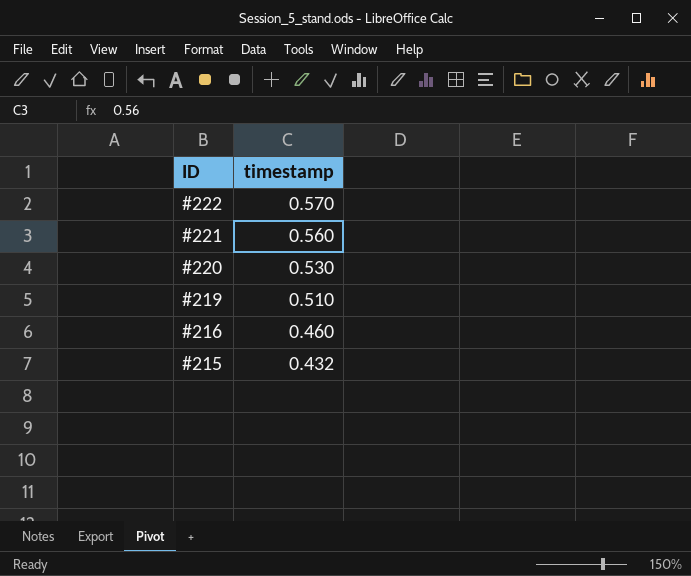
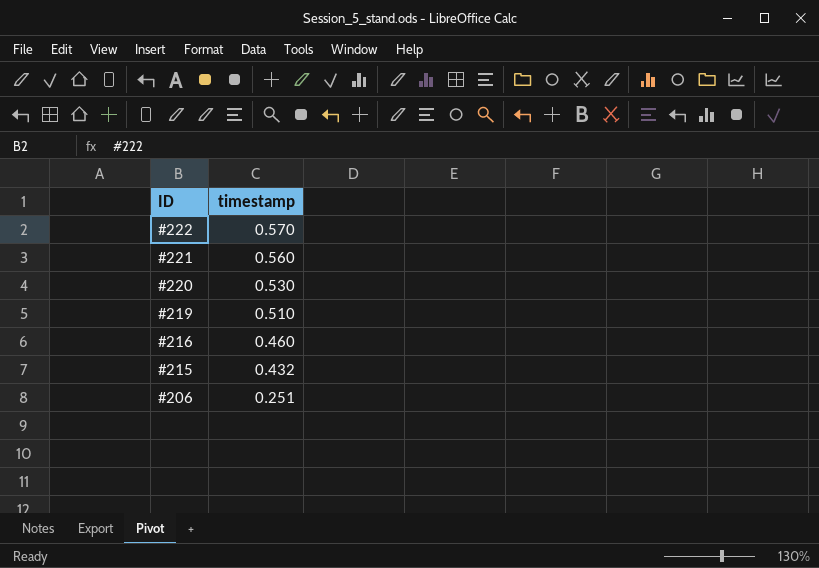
row #206: none -> 0.251

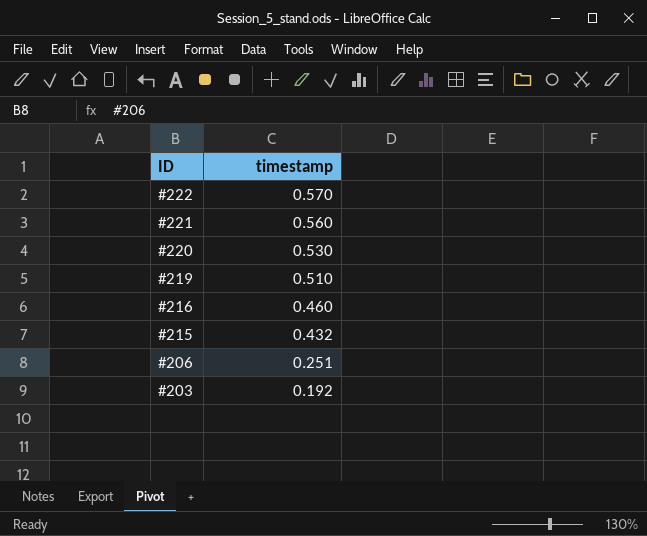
row #203: none -> 0.192

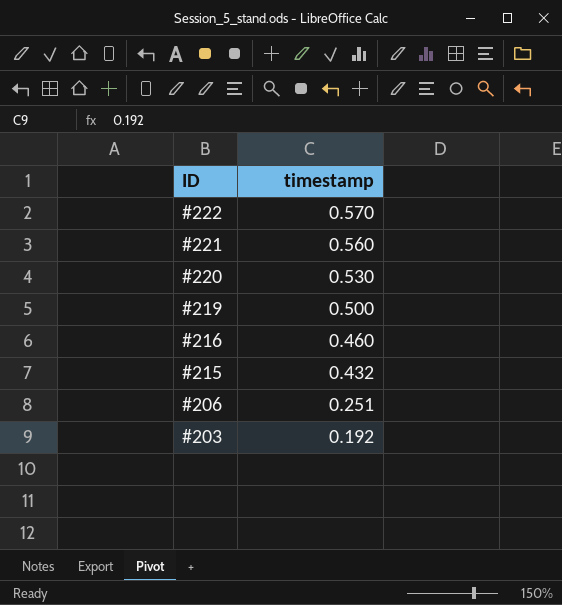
#219 | timestamp: 0.510 -> 0.500

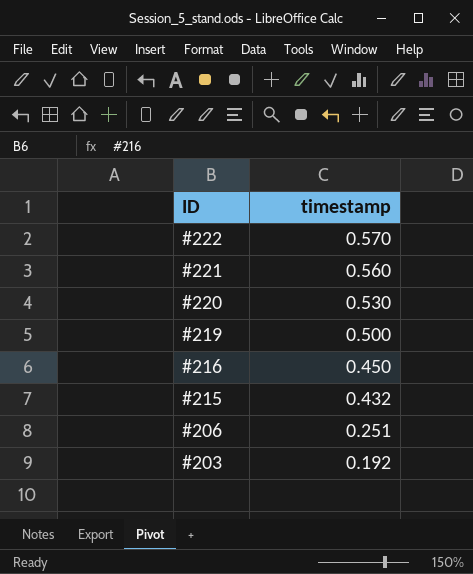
#216 | timestamp: 0.460 -> 0.450

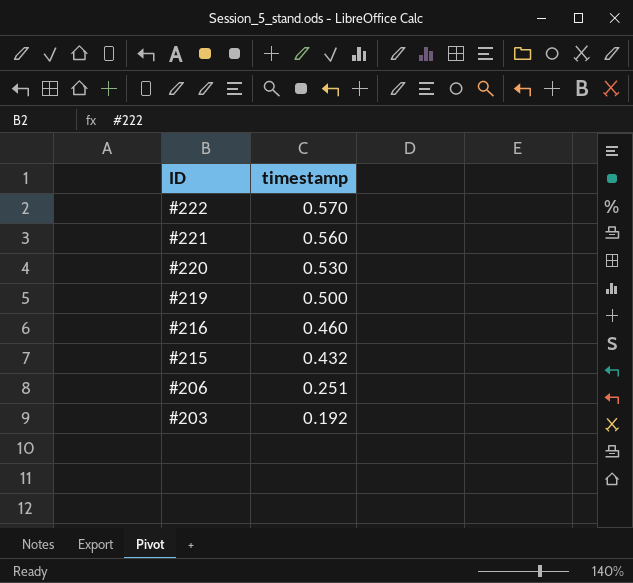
#216 | timestamp: 0.450 -> 0.460

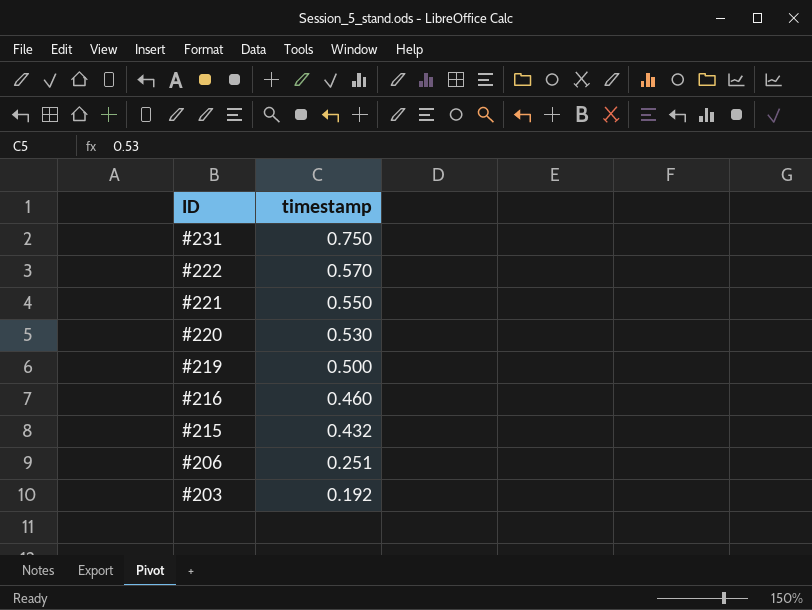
row #231: none -> 0.750
#221 | timestamp: 0.560 -> 0.550

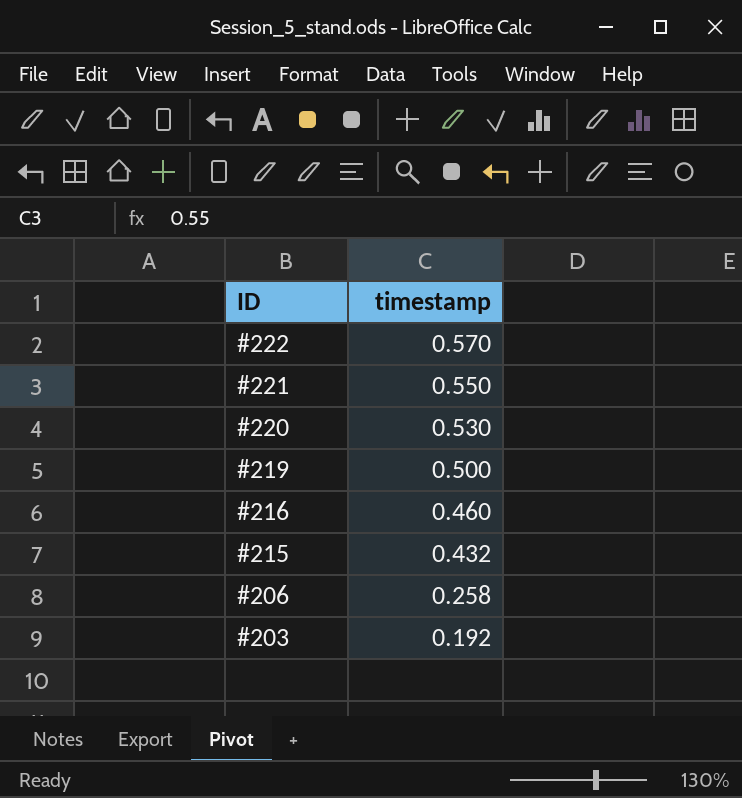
row #231: 0.750 -> none
#206 | timestamp: 0.251 -> 0.258

